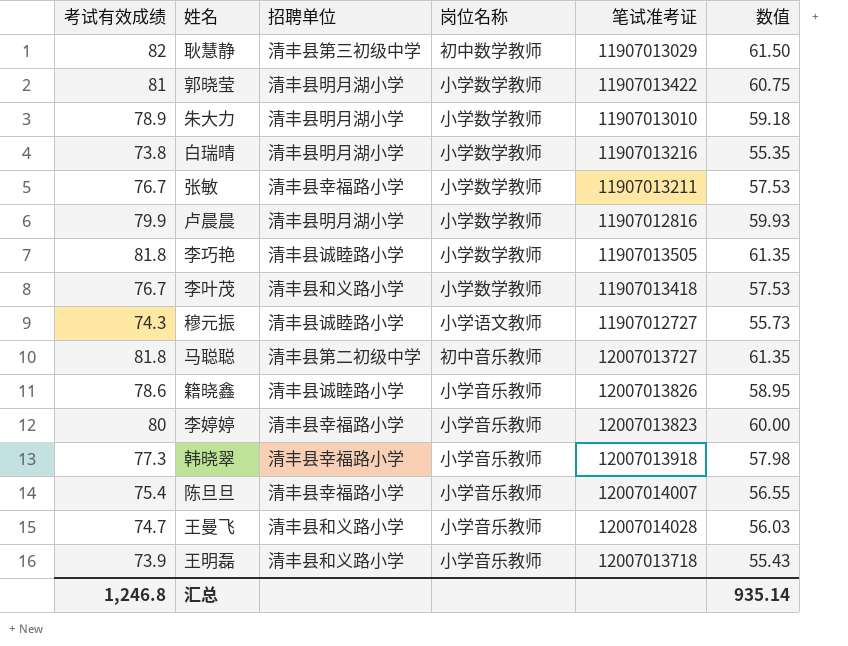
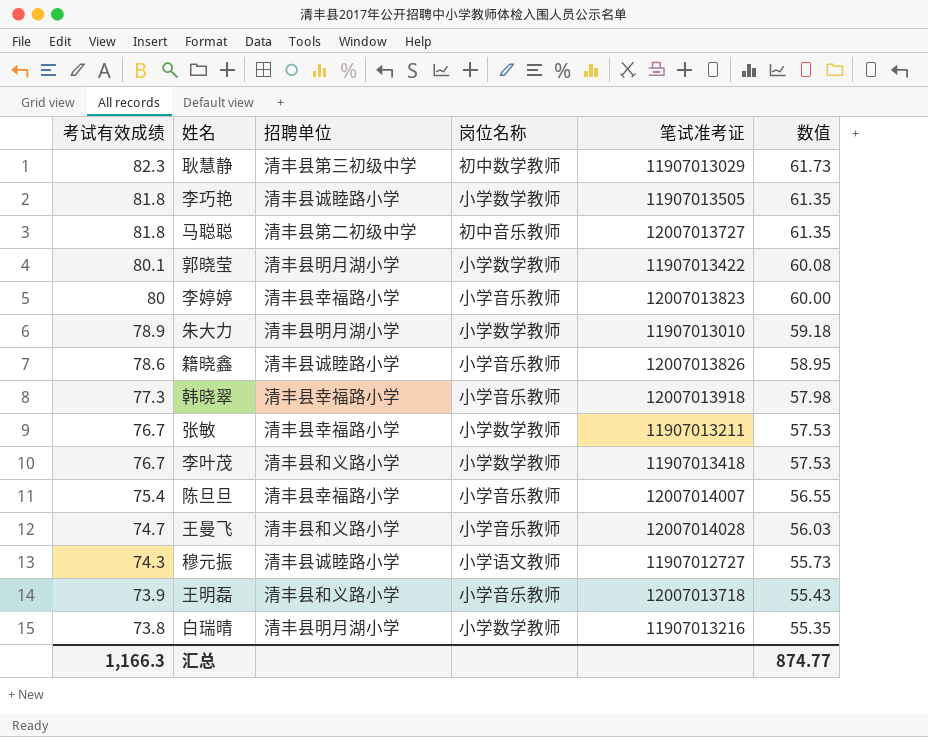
row order: none -> 考试有效成绩 descending
row 卢晨晨: 79.9 | 清丰县明月湖小学 | 小学数学教师 | 11907012816 | 59.93 -> none
耿慧静 | 考试有效成绩: 82 -> 82.3
耿慧静 | 数值: 61.50 -> 61.73
郭晓莹 | 考试有效成绩: 81 -> 80.1
郭晓莹 | 数值: 60.75 -> 60.08
汇总 | 考试有效成绩: 1,246.8 -> 1,166.3
汇总 | 数值: 935.14 -> 874.77

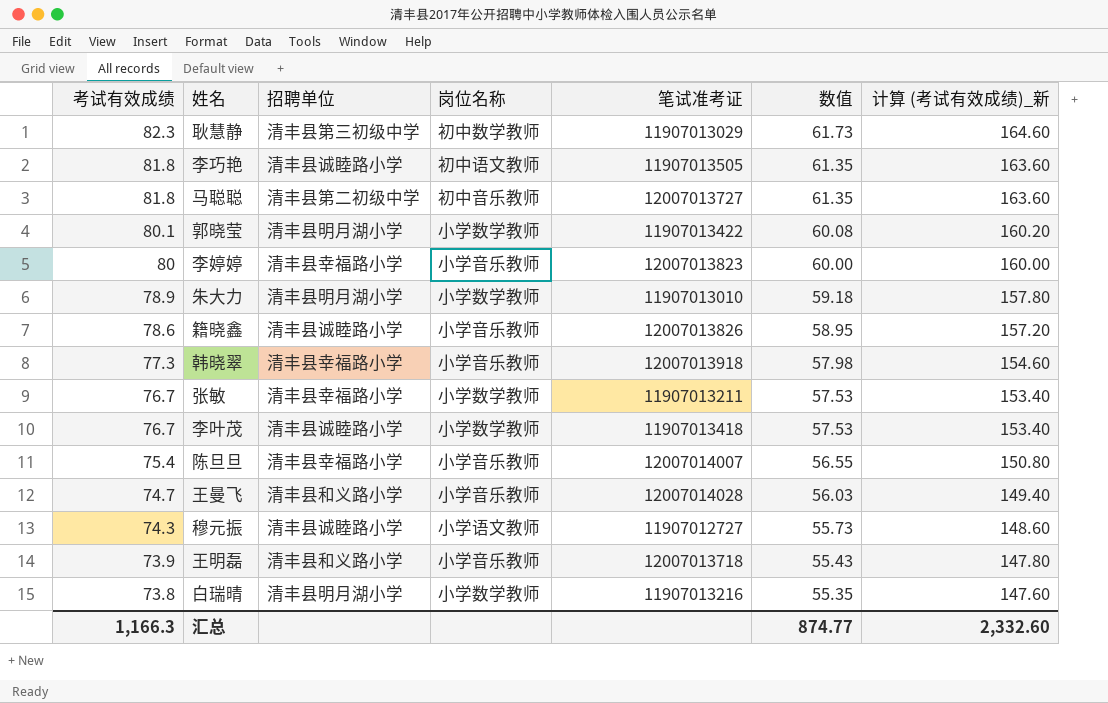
column 计算 (考试有效成绩)_新 | formula: none -> [考试有效成绩] * 2
李巧艳 | 岗位名称: 小学数学教师 -> 初中语文教师
李叶茂 | 招聘单位: 清丰县和义路小学 -> 清丰县诚睦路小学

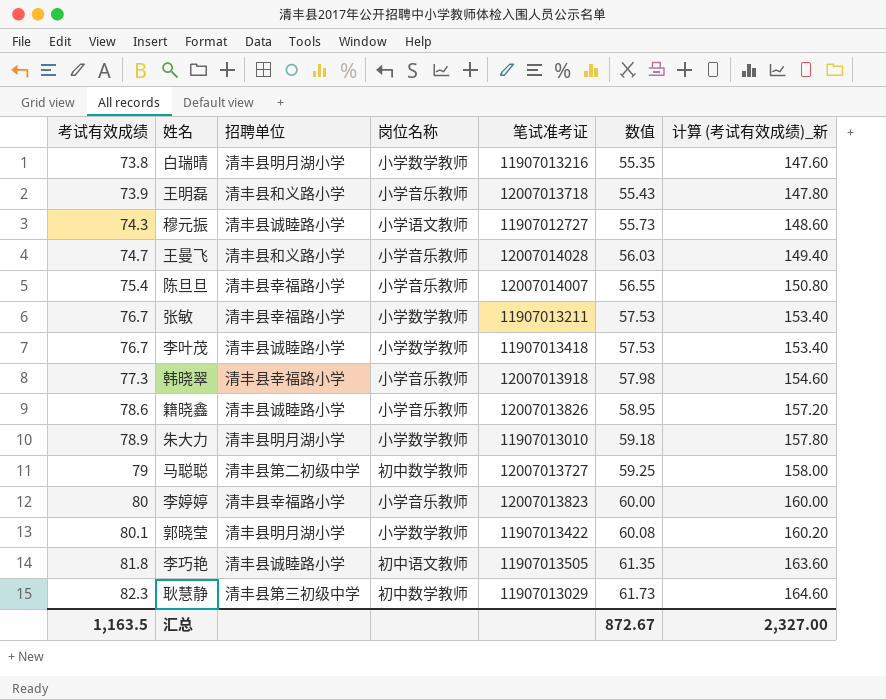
row order: 考试有效成绩 descending -> 考试有效成绩 ascending
马聪聪 | 考试有效成绩: 81.8 -> 79
马聪聪 | 岗位名称: 初中音乐教师 -> 初中数学教师
马聪聪 | 数值: 61.35 -> 59.25
马聪聪 | 计算 (考试有效成绩)_新: 163.60 -> 158.00
汇总 | 考试有效成绩: 1,166.3 -> 1,163.5
汇总 | 数值: 874.77 -> 872.67
汇总 | 计算 (考试有效成绩)_新: 2,332.60 -> 2,327.00

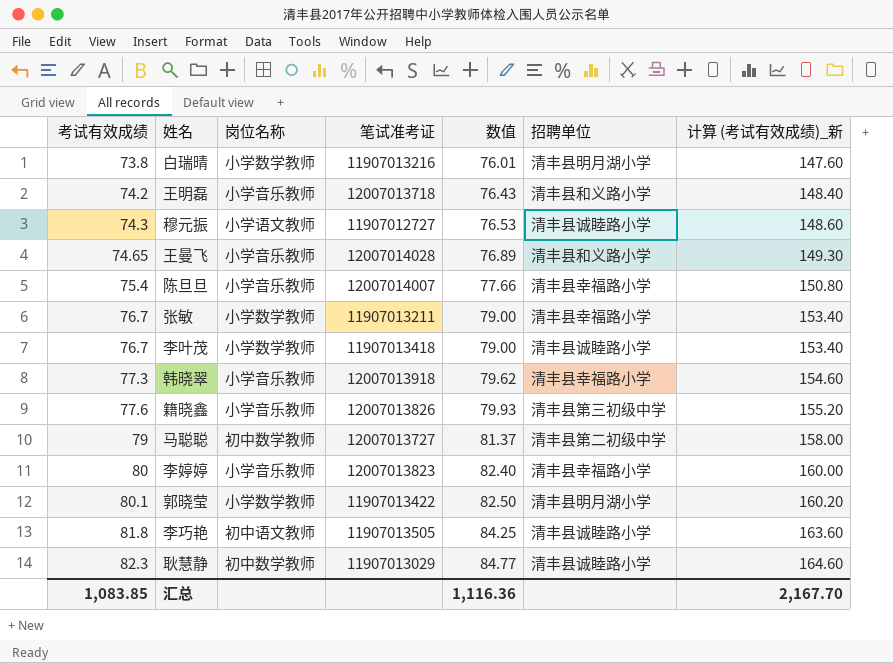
column 数值 | formula: [考试有效成绩] * 0.75 -> [考试有效成绩] * 1.03
column 招聘单位 | position: 3 -> 6
row 朱大力: 78.9 | 清丰县明月湖小学 | 小学数学教师 | 11907013010 | 59.18 | 157.80 -> none
王明磊 | 考试有效成绩: 73.9 -> 74.2
王明磊 | 计算 (考试有效成绩)_新: 147.80 -> 148.40
王曼飞 | 考试有效成绩: 74.7 -> 74.65
王曼飞 | 计算 (考试有效成绩)_新: 149.40 -> 149.30
籍晓鑫 | 考试有效成绩: 78.6 -> 77.6
籍晓鑫 | 招聘单位: 清丰县诚睦路小学 -> 清丰县第三初级中学
籍晓鑫 | 计算 (考试有效成绩)_新: 157.20 -> 155.20
耿慧静 | 招聘单位: 清丰县第三初级中学 -> 清丰县诚睦路小学
汇总 | 考试有效成绩: 1,163.5 -> 1,083.85
汇总 | 数值: 872.67 -> 1,116.36
汇总 | 计算 (考试有效成绩)_新: 2,327.00 -> 2,167.70

